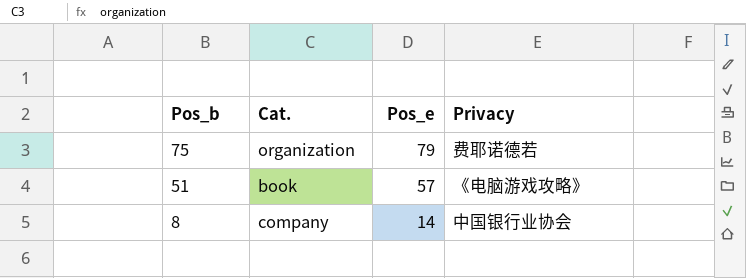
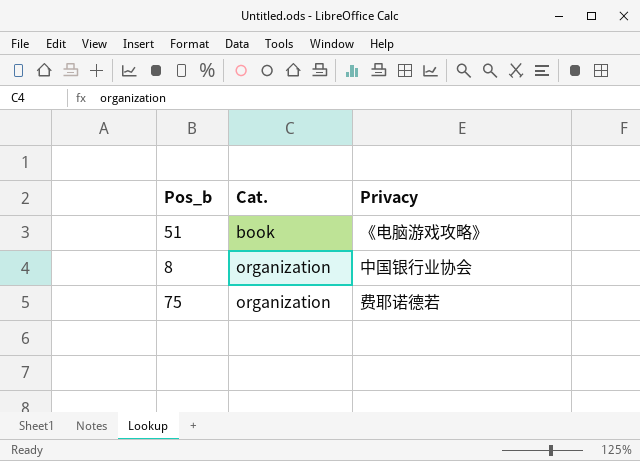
row order: Pos_b descending -> Cat. ascending
column Pos_e | position: 3 -> none
8 | Cat.: company -> organization

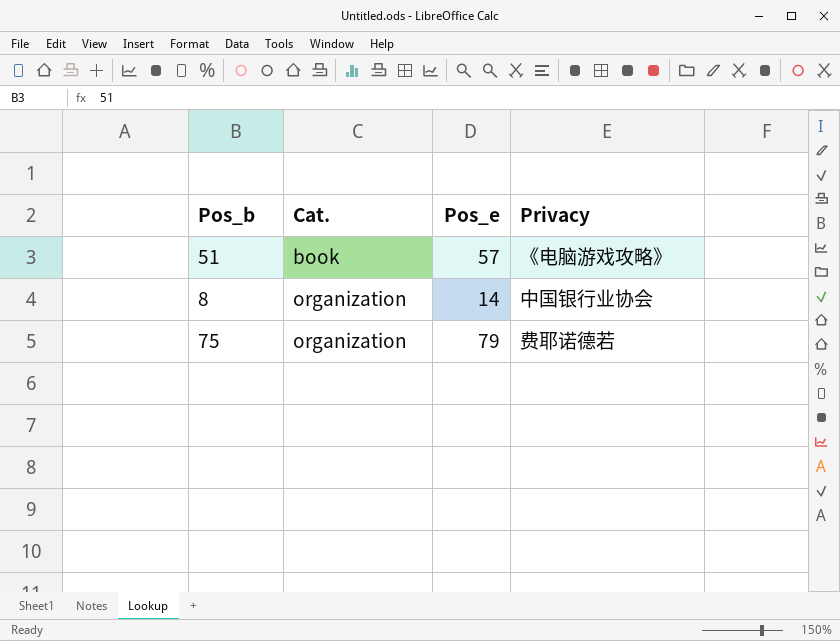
column Pos_e | position: none -> 3

